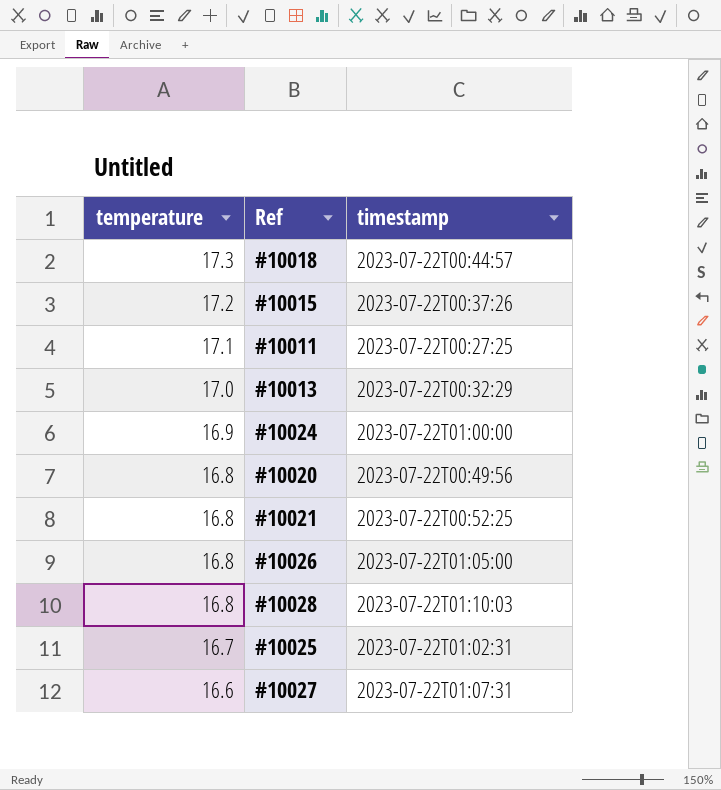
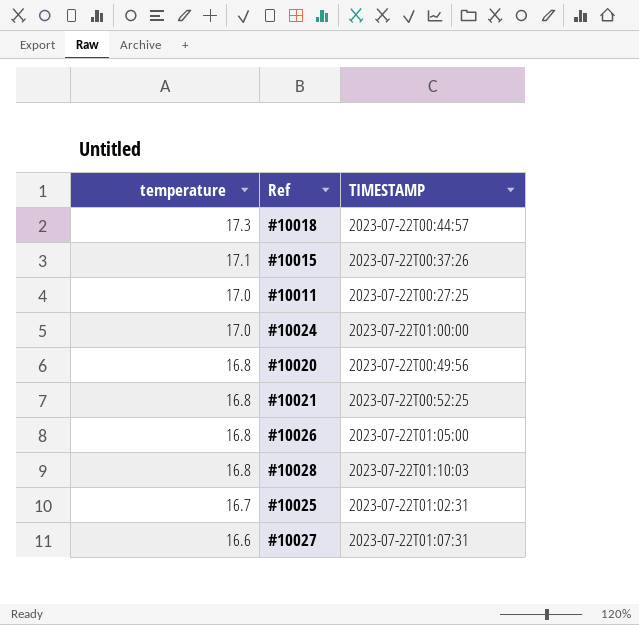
column name: timestamp -> TIMESTAMP
row #10013: 17.0 | 2023-07-22T00:32:29 -> none
#10015 | temperature: 17.2 -> 17.1
#10011 | temperature: 17.1 -> 17.0
#10024 | temperature: 16.9 -> 17.0

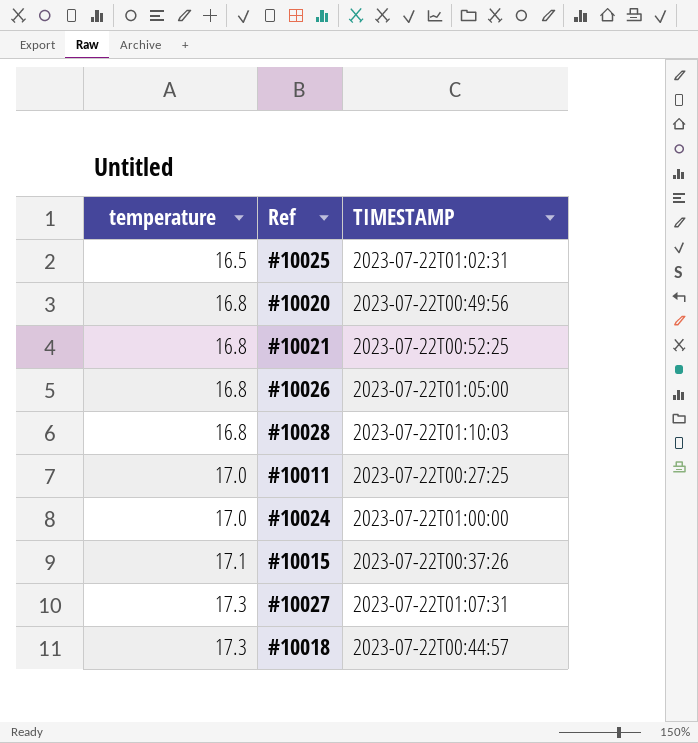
row order: temperature descending -> temperature ascending
#10025 | temperature: 16.7 -> 16.5
#10027 | temperature: 16.6 -> 17.3

